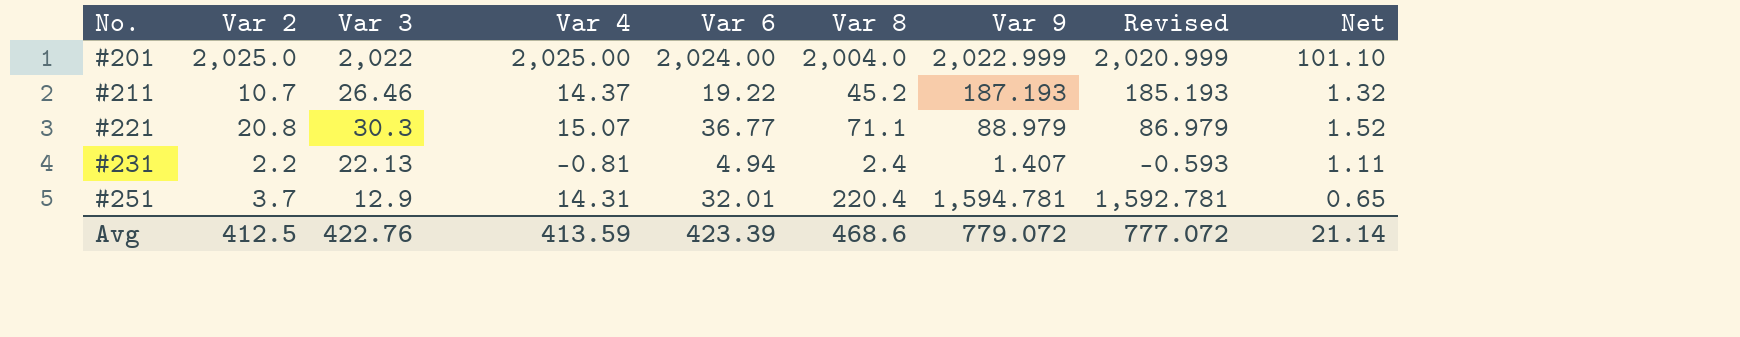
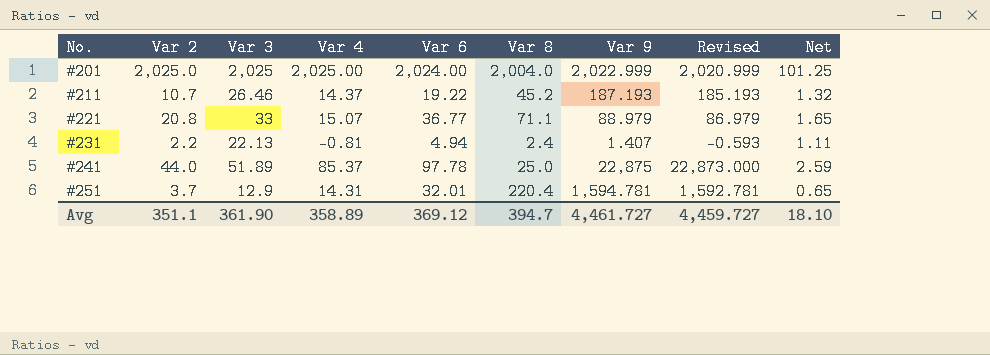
#201 | Var 3: 2,022 -> 2,025
#201 | Net: 101.10 -> 101.25
#221 | Var 3: 30.3 -> 33
#221 | Net: 1.52 -> 1.65
row #241: none -> 44.0 | 51.89 | 85.37 | 97.78 | 25.0 | 22,875 | 22,873.000 | 2.59
Avg | Var 2: 412.5 -> 351.1
Avg | Var 3: 422.76 -> 361.90
Avg | Var 4: 413.59 -> 358.89
Avg | Var 6: 423.39 -> 369.12
Avg | Var 8: 468.6 -> 394.7
Avg | Var 9: 779.072 -> 4,461.727
Avg | Revised: 777.072 -> 4,459.727
Avg | Net: 21.14 -> 18.10

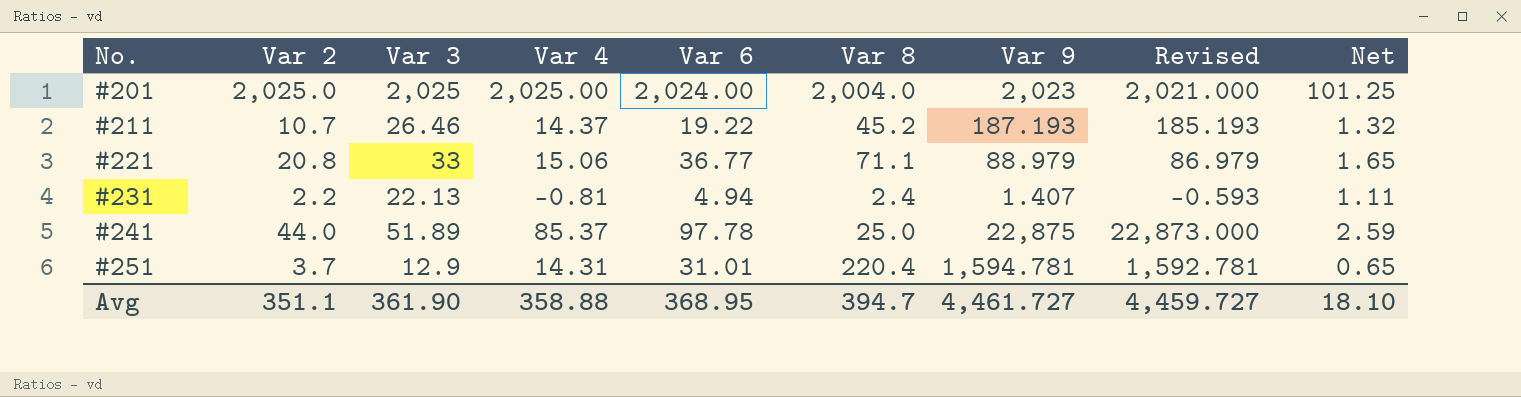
#201 | Var 9: 2,022.999 -> 2,023
#201 | Revised: 2,020.999 -> 2,021.000
#221 | Var 4: 15.07 -> 15.06
#251 | Var 6: 32.01 -> 31.01
Avg | Var 4: 358.89 -> 358.88
Avg | Var 6: 369.12 -> 368.95

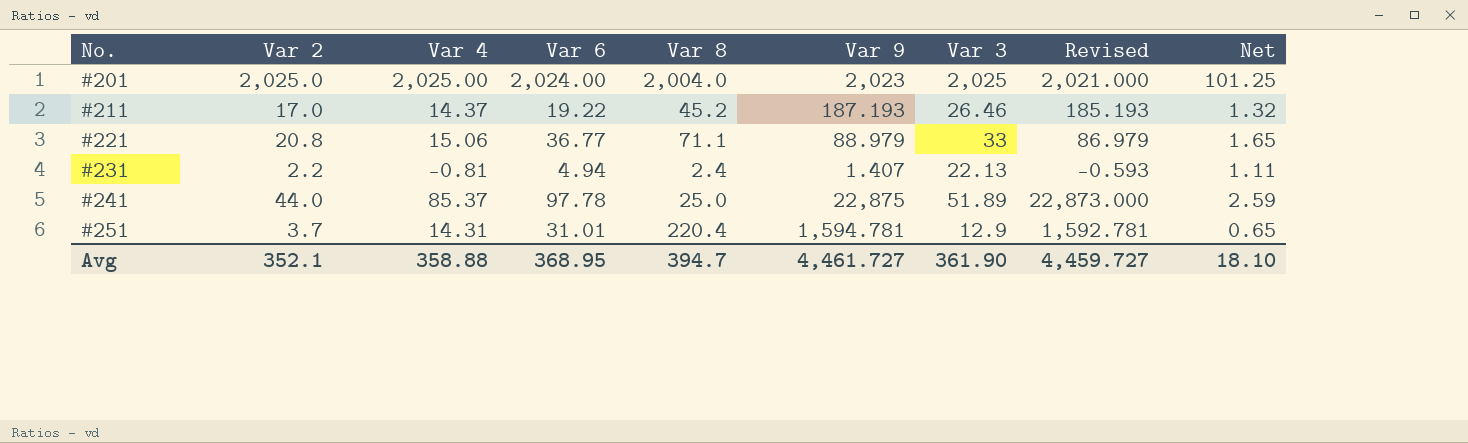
column Var 3 | position: 3 -> 7
#211 | Var 2: 10.7 -> 17.0
Avg | Var 2: 351.1 -> 352.1

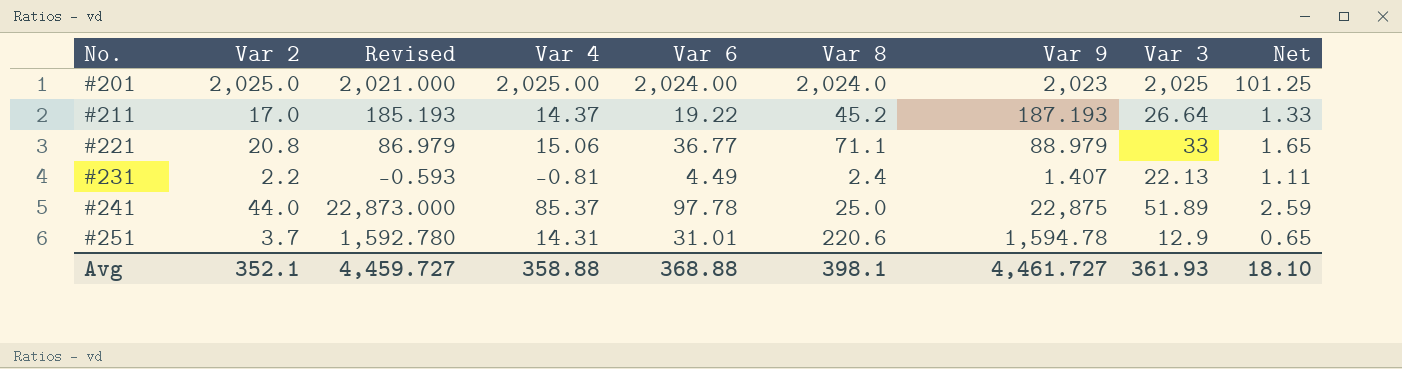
column Revised | position: 8 -> 3
#201 | Var 8: 2,004.0 -> 2,024.0
#211 | Var 3: 26.46 -> 26.64
#211 | Net: 1.32 -> 1.33
#231 | Var 6: 4.94 -> 4.49
#251 | Revised: 1,592.781 -> 1,592.780
#251 | Var 8: 220.4 -> 220.6
#251 | Var 9: 1,594.781 -> 1,594.78
Avg | Var 6: 368.95 -> 368.88
Avg | Var 8: 394.7 -> 398.1
Avg | Var 3: 361.90 -> 361.93

